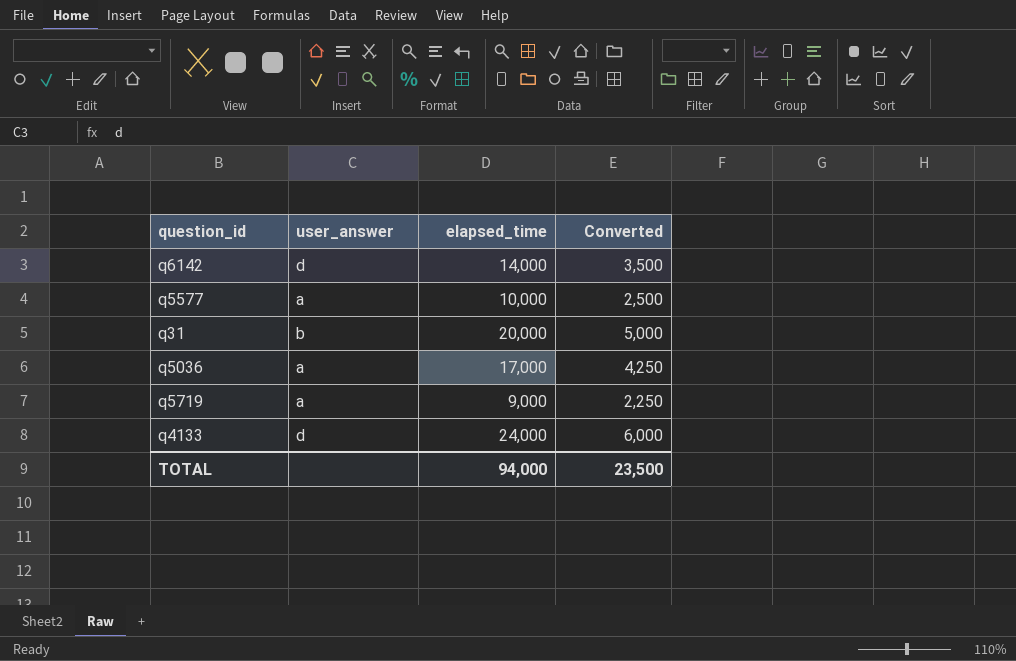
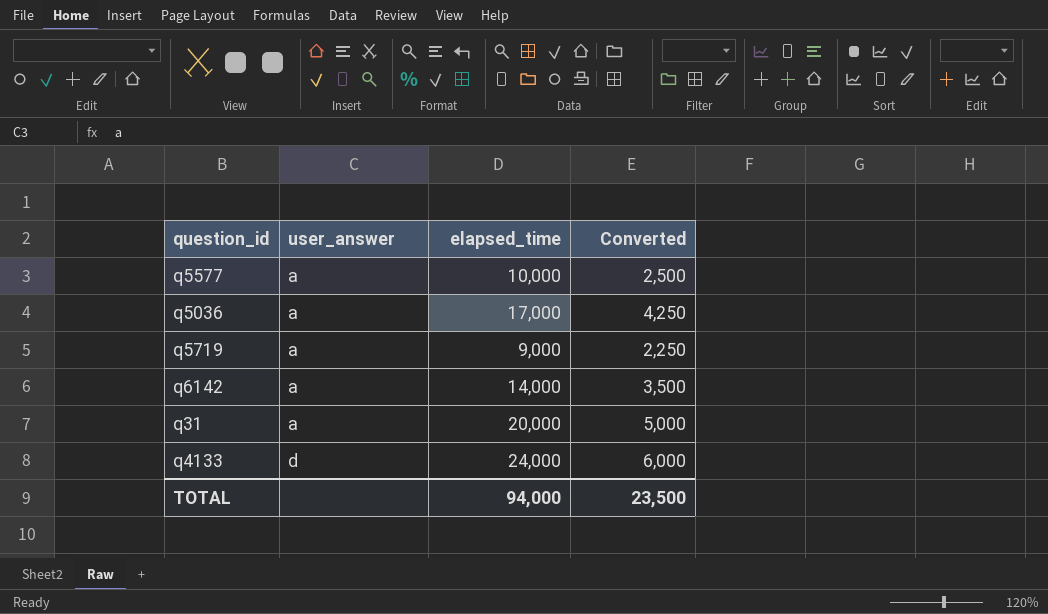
row order: none -> user_answer ascending
q6142 | user_answer: d -> a
q31 | user_answer: b -> a

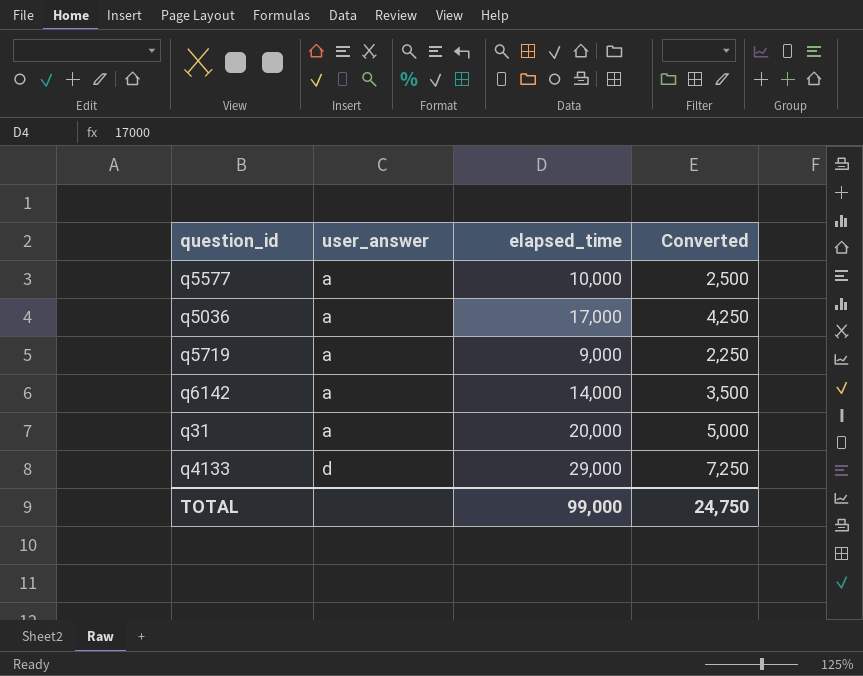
q4133 | elapsed_time: 24,000 -> 29,000
q4133 | Converted: 6,000 -> 7,250
TOTAL | elapsed_time: 94,000 -> 99,000
TOTAL | Converted: 23,500 -> 24,750

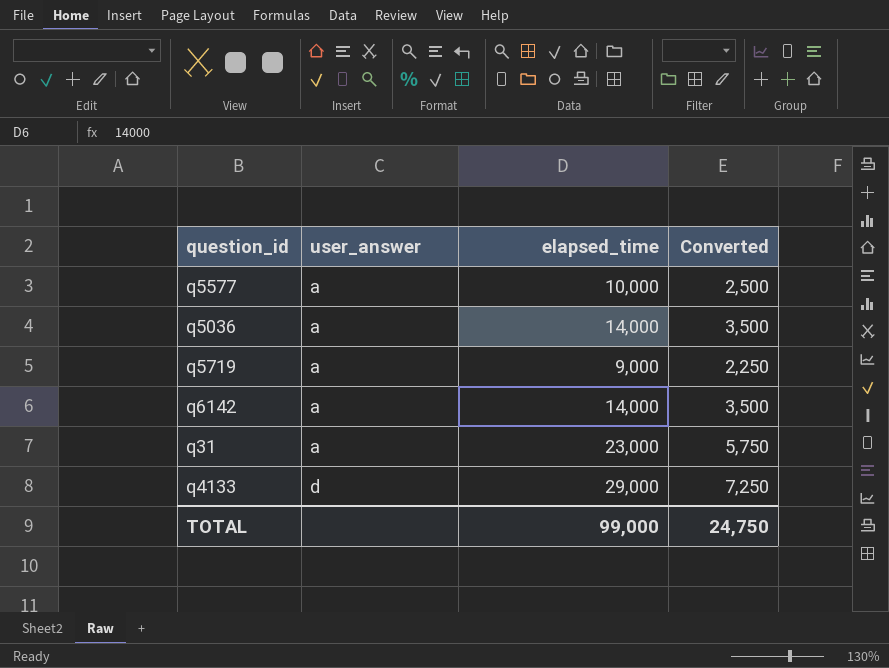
q5036 | elapsed_time: 17,000 -> 14,000
q5036 | Converted: 4,250 -> 3,500
q31 | elapsed_time: 20,000 -> 23,000
q31 | Converted: 5,000 -> 5,750

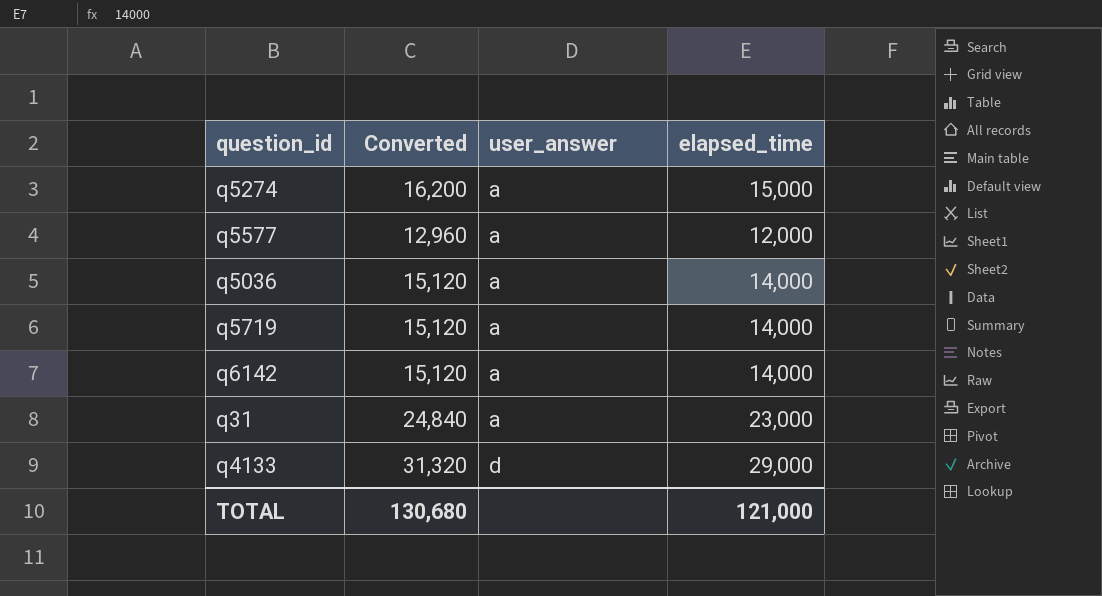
column Converted | formula: [elapsed_time] * 0.25 -> [elapsed_time] * 1.08
column Converted | position: 4 -> 2
row q5274: none -> 16,200 | a | 15,000
q5577 | elapsed_time: 10,000 -> 12,000
q5719 | elapsed_time: 9,000 -> 14,000
TOTAL | Converted: 24,750 -> 130,680
TOTAL | elapsed_time: 99,000 -> 121,000

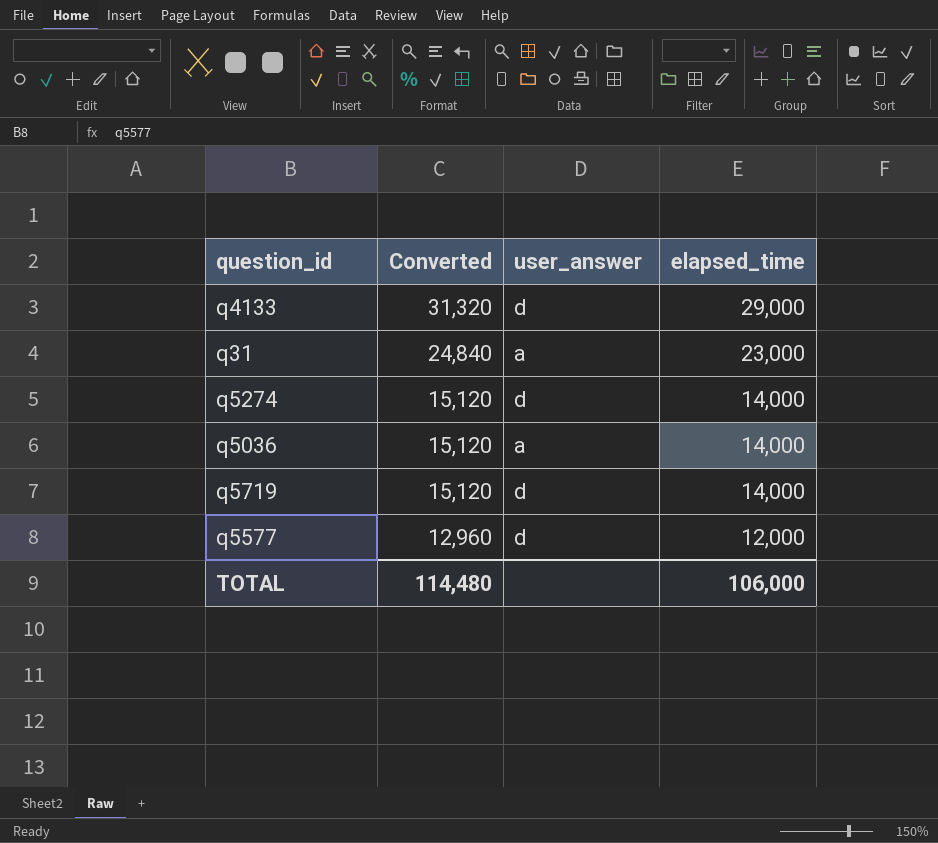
row order: user_answer ascending -> Converted descending
row q6142: 15,120 | a | 14,000 -> none
q5274 | Converted: 16,200 -> 15,120
q5274 | user_answer: a -> d
q5274 | elapsed_time: 15,000 -> 14,000
q5719 | user_answer: a -> d
q5577 | user_answer: a -> d
TOTAL | Converted: 130,680 -> 114,480
TOTAL | elapsed_time: 121,000 -> 106,000

